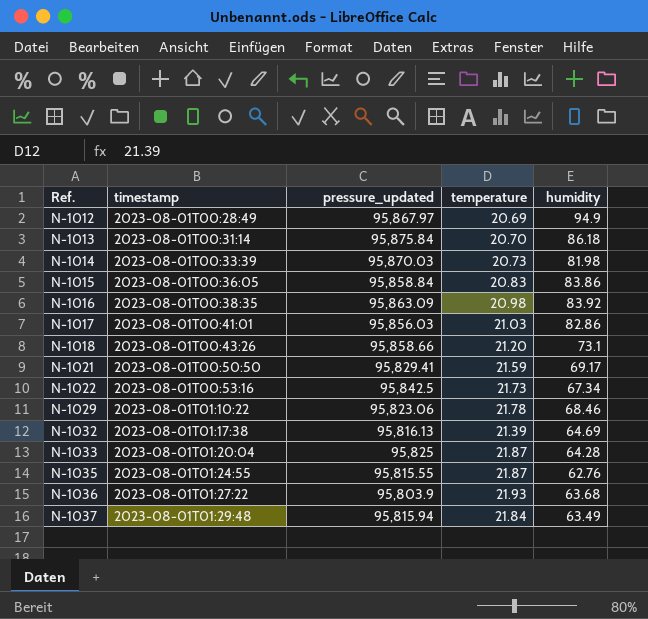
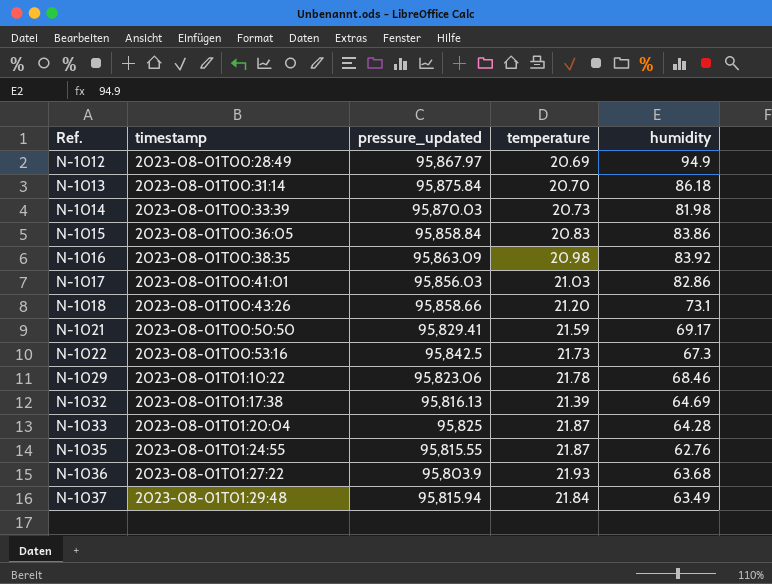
N-1022 | humidity: 67.34 -> 67.3

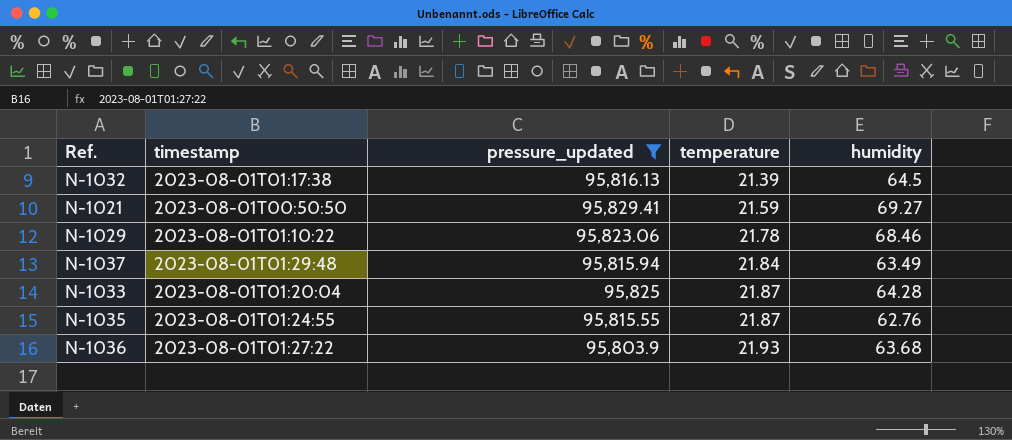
filter: none -> pressure_updated <= 95,829.41
row order: Ref. ascending -> temperature ascending
N-1032 | humidity: 64.69 -> 64.5
N-1021 | humidity: 69.17 -> 69.27

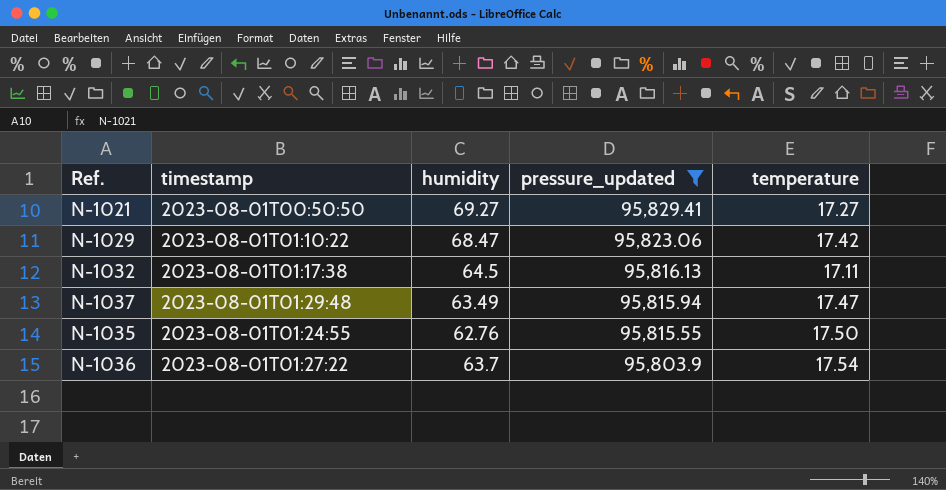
row order: temperature ascending -> pressure_updated descending
column humidity | position: 5 -> 3
row N-1033: 2023-08-01T01:20:04 | 95,825 | 21.87 | 64.28 -> none
N-1021 | temperature: 21.59 -> 17.27
N-1029 | humidity: 68.46 -> 68.47
N-1029 | temperature: 21.78 -> 17.42
N-1032 | temperature: 21.39 -> 17.11
N-1037 | temperature: 21.84 -> 17.47
N-1035 | temperature: 21.87 -> 17.50
N-1036 | humidity: 63.68 -> 63.7
N-1036 | temperature: 21.93 -> 17.54

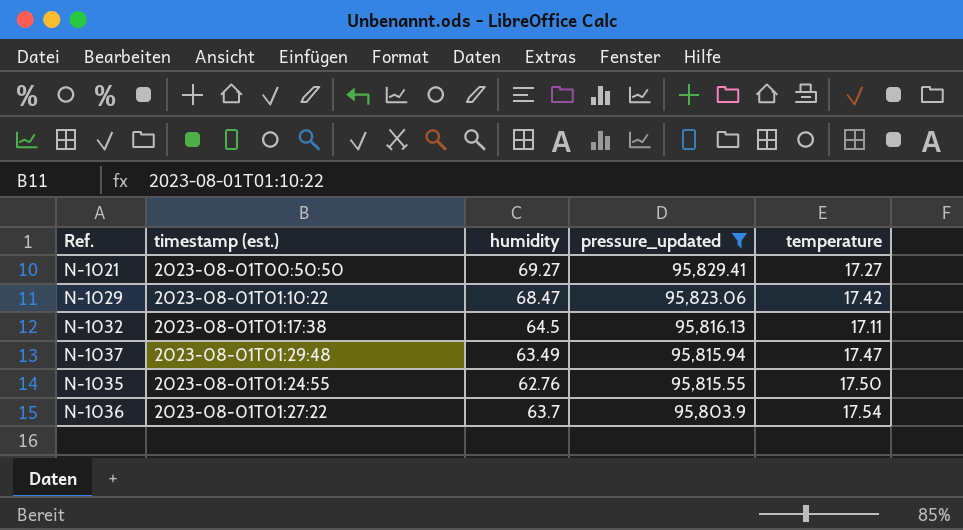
column name: timestamp -> timestamp (est.)

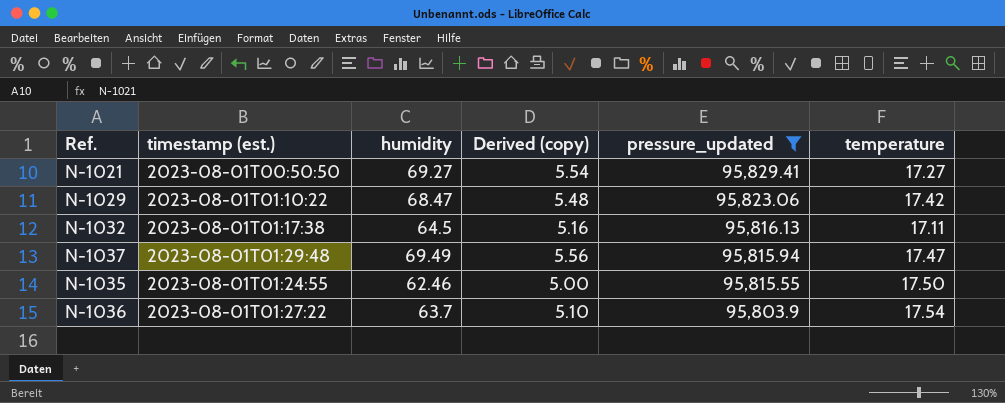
column Derived (copy) | formula: none -> [humidity] * 0.08
N-1037 | humidity: 63.49 -> 69.49
N-1035 | humidity: 62.76 -> 62.46

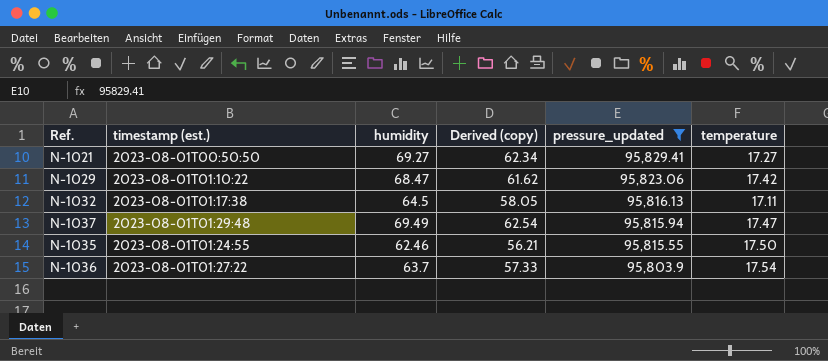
column Derived (copy) | formula: [humidity] * 0.08 -> [humidity] * 0.9

